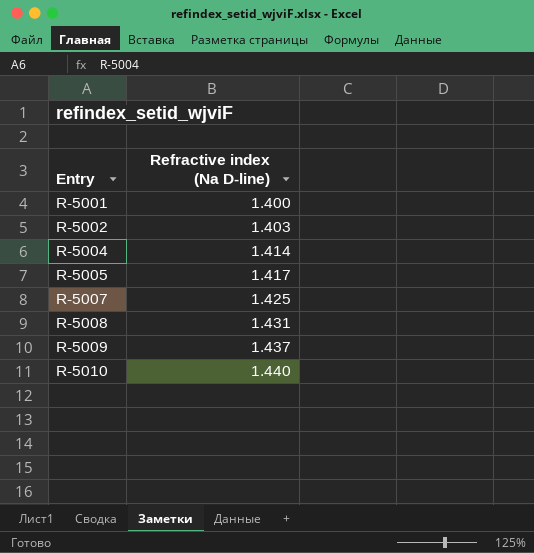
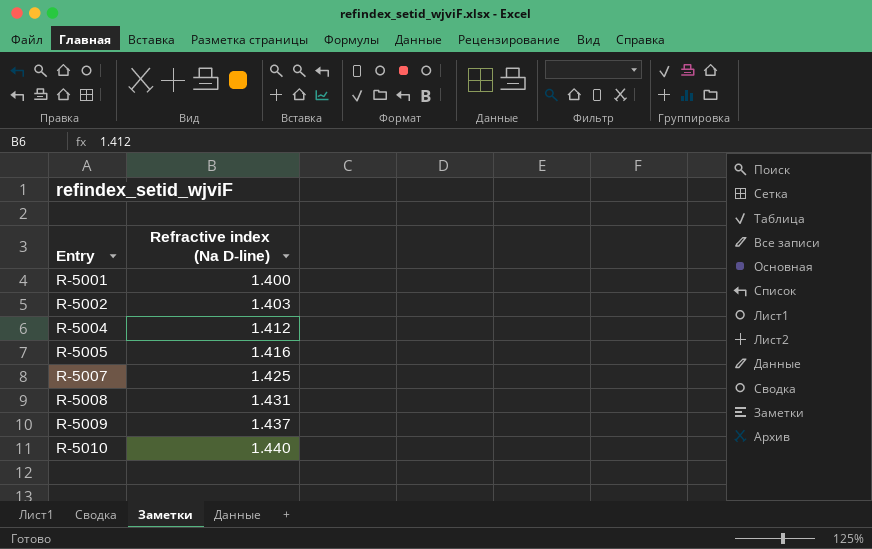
R-5004 | Refractive index (Na D-line): 1.414 -> 1.412
R-5005 | Refractive index (Na D-line): 1.417 -> 1.416

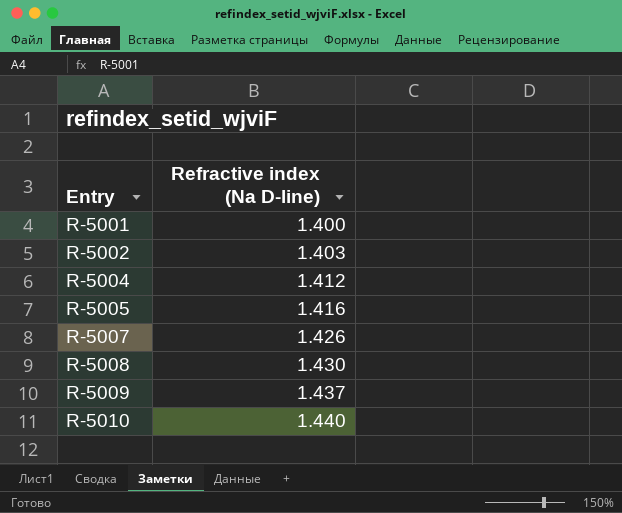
R-5007 | Refractive index (Na D-line): 1.425 -> 1.426
R-5008 | Refractive index (Na D-line): 1.431 -> 1.430

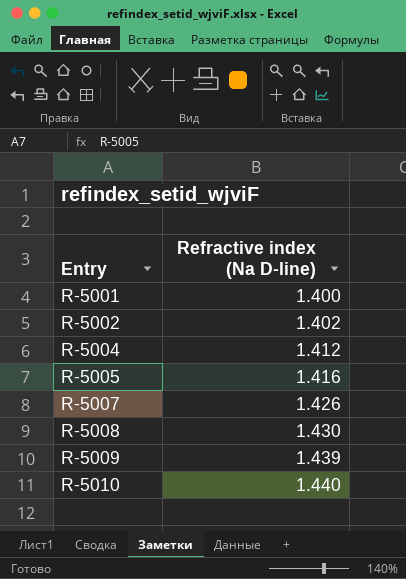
R-5002 | Refractive index (Na D-line): 1.403 -> 1.402
R-5009 | Refractive index (Na D-line): 1.437 -> 1.439

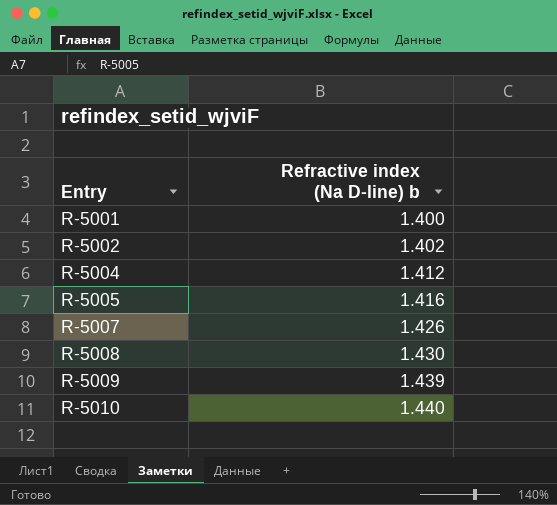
column name: Refractive index (Na D-line) -> Refractive index (Na D-line) b

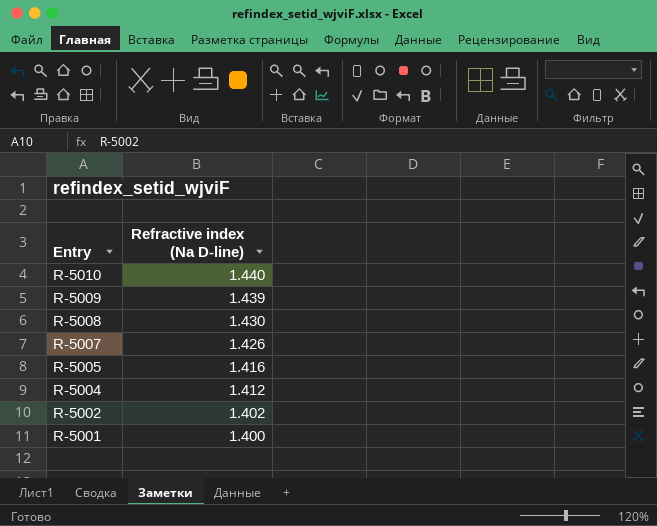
row order: Entry ascending -> Entry descending
column name: Refractive index (Na D-line) b -> Refractive index (Na D-line)

